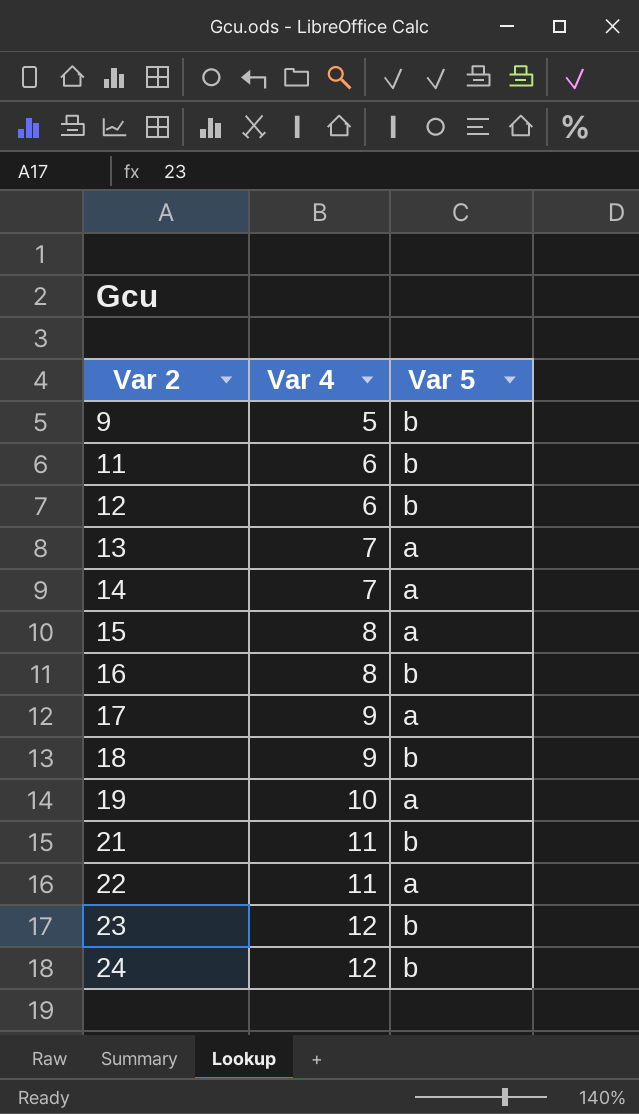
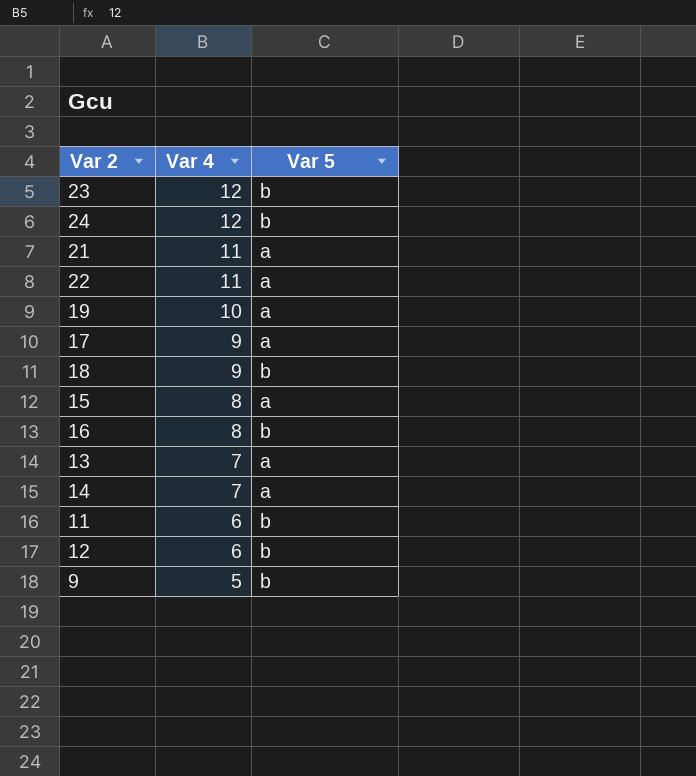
row order: Var 2 ascending -> Var 4 descending
21 | Var 5: b -> a

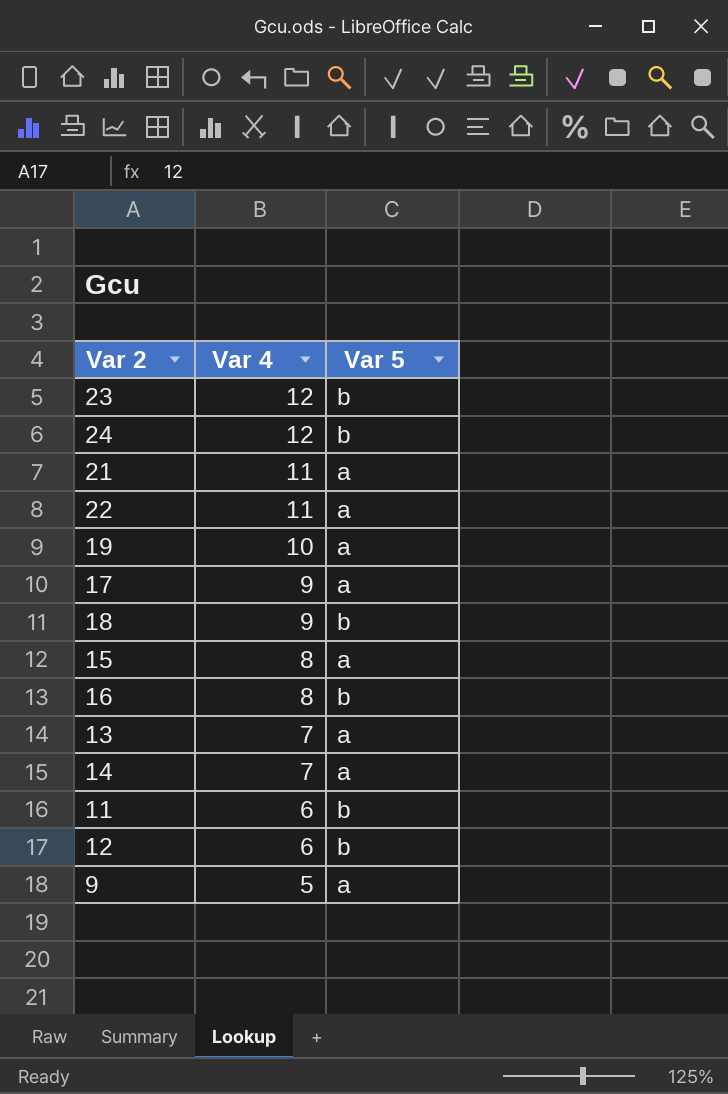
9 | Var 5: b -> a

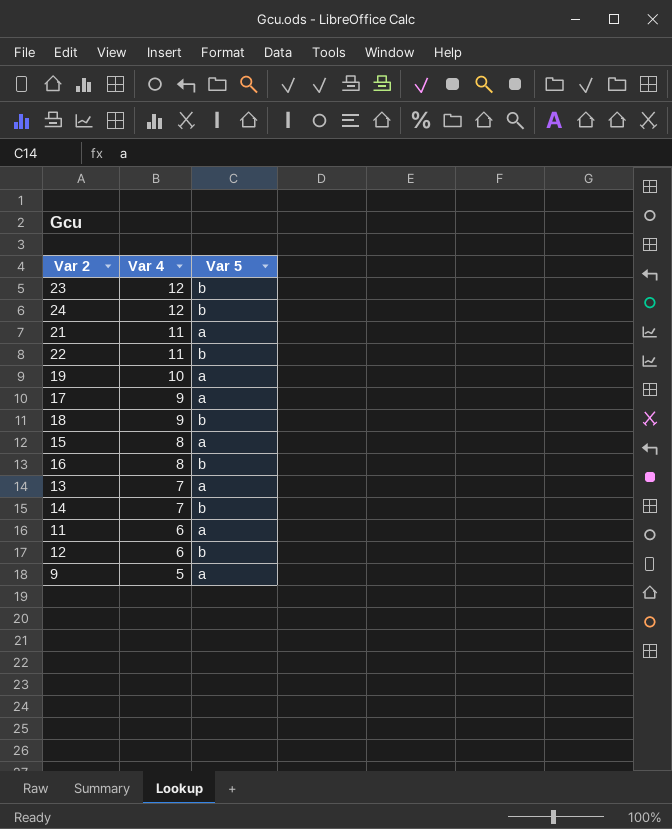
22 | Var 5: a -> b
14 | Var 5: a -> b
11 | Var 5: b -> a

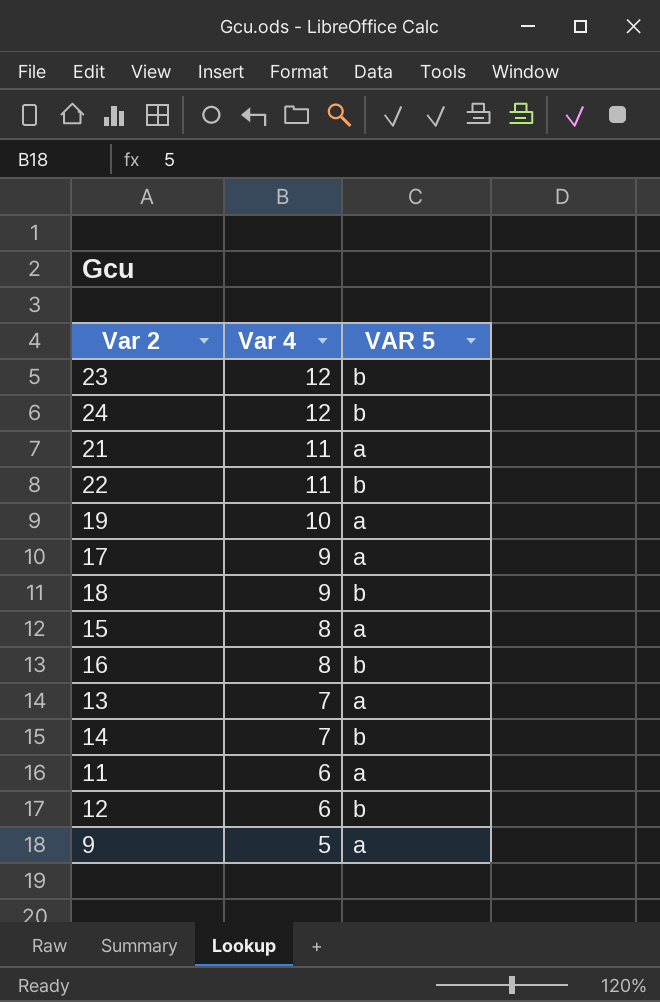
column name: Var 5 -> VAR 5

